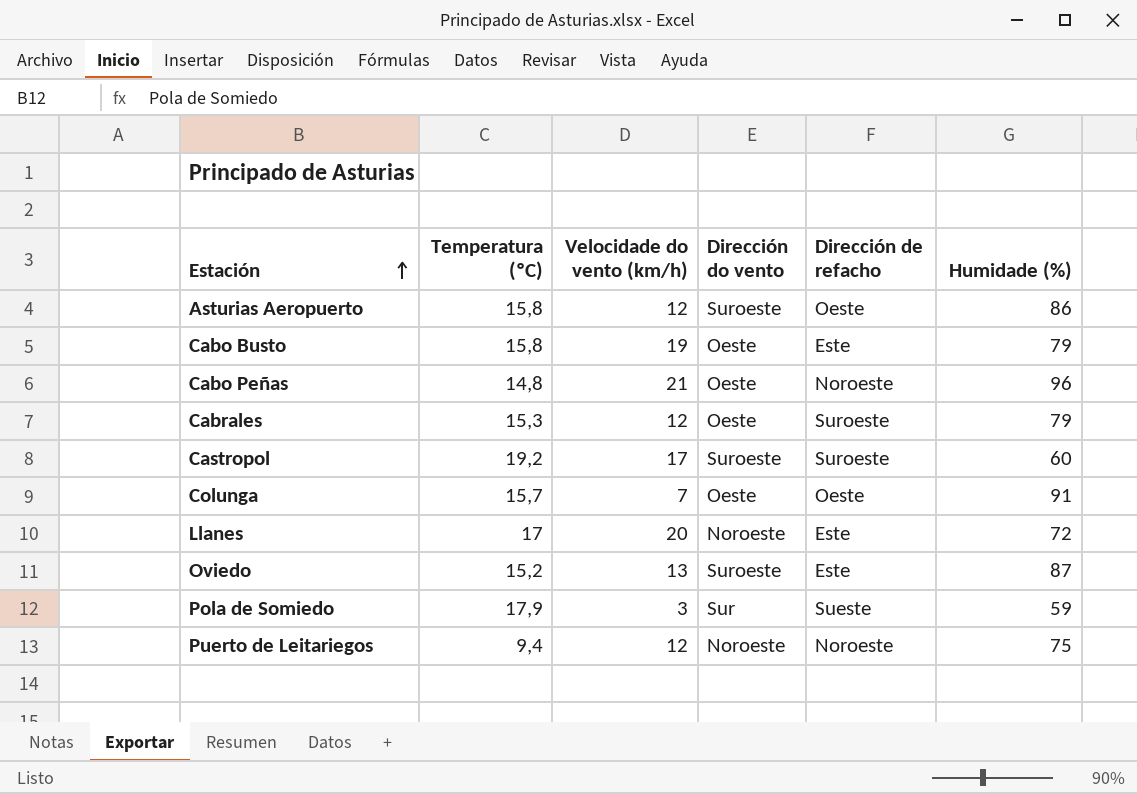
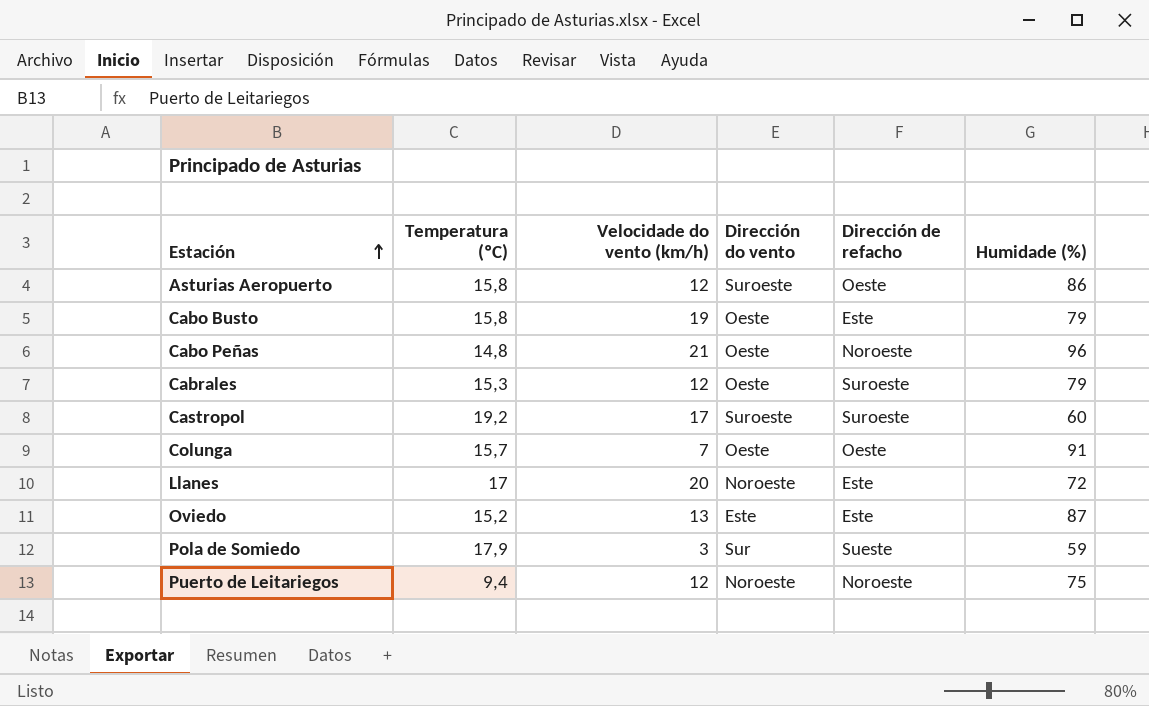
Oviedo | Dirección do vento: Suroeste -> Este

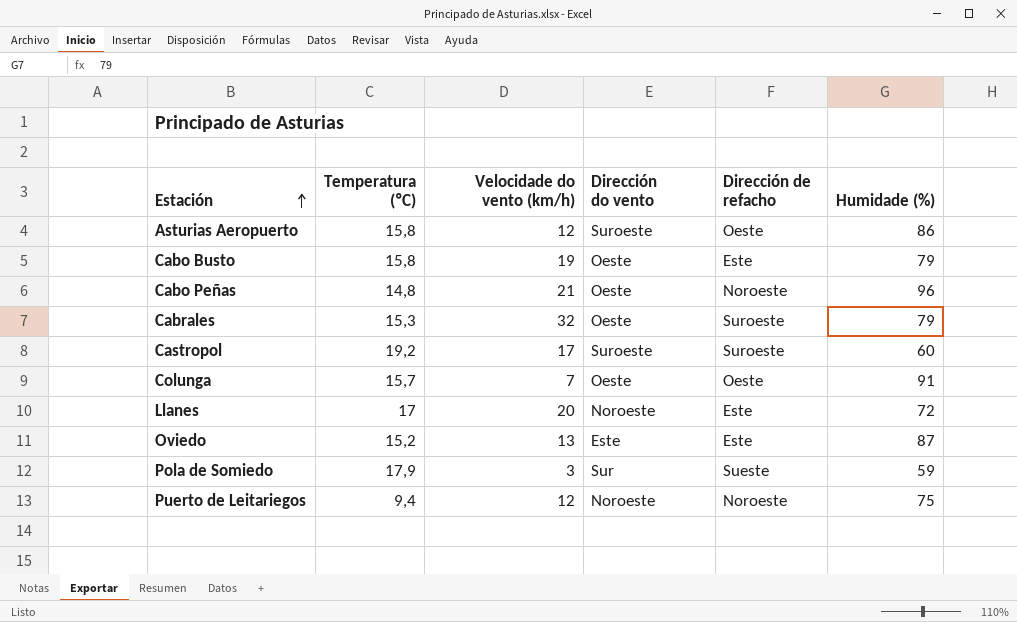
Cabrales | Velocidade do vento (km/h): 12 -> 32

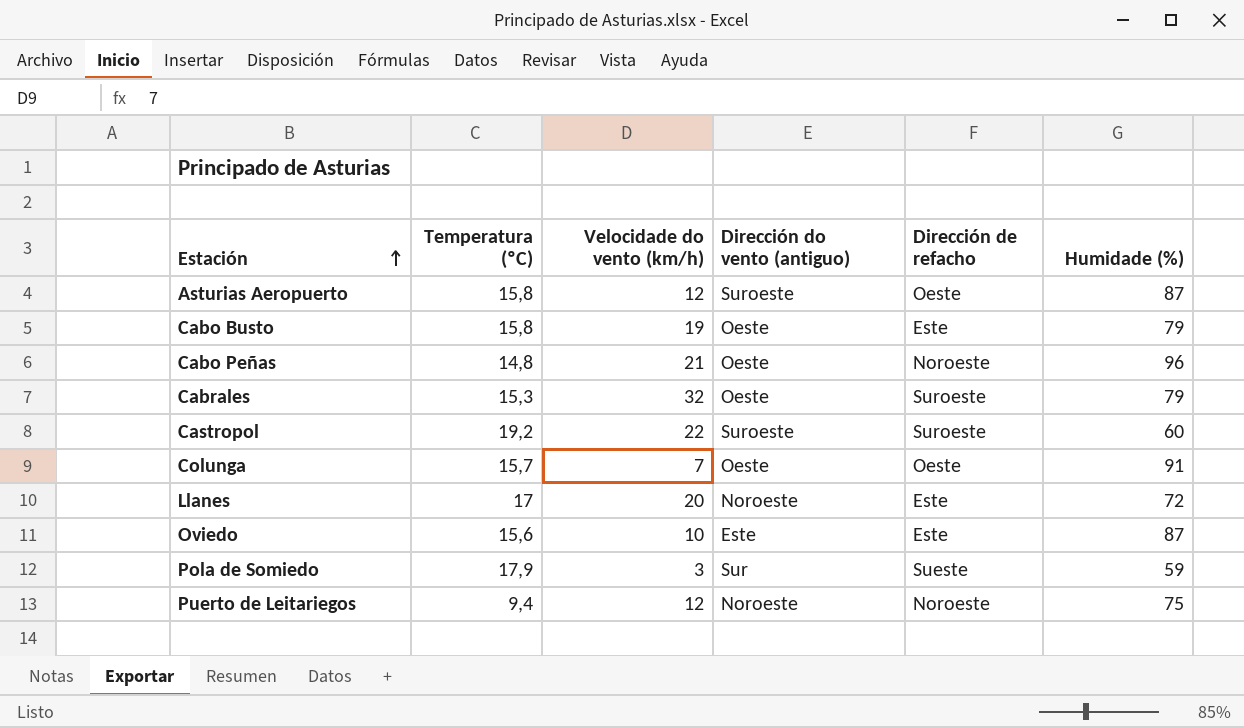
column name: Dirección do vento -> Dirección do vento (antiguo)
Asturias Aeropuerto | Humidade (%): 86 -> 87
Castropol | Velocidade do vento (km/h): 17 -> 22
Oviedo | Temperatura (ºC): 15,2 -> 15,6
Oviedo | Velocidade do vento (km/h): 13 -> 10

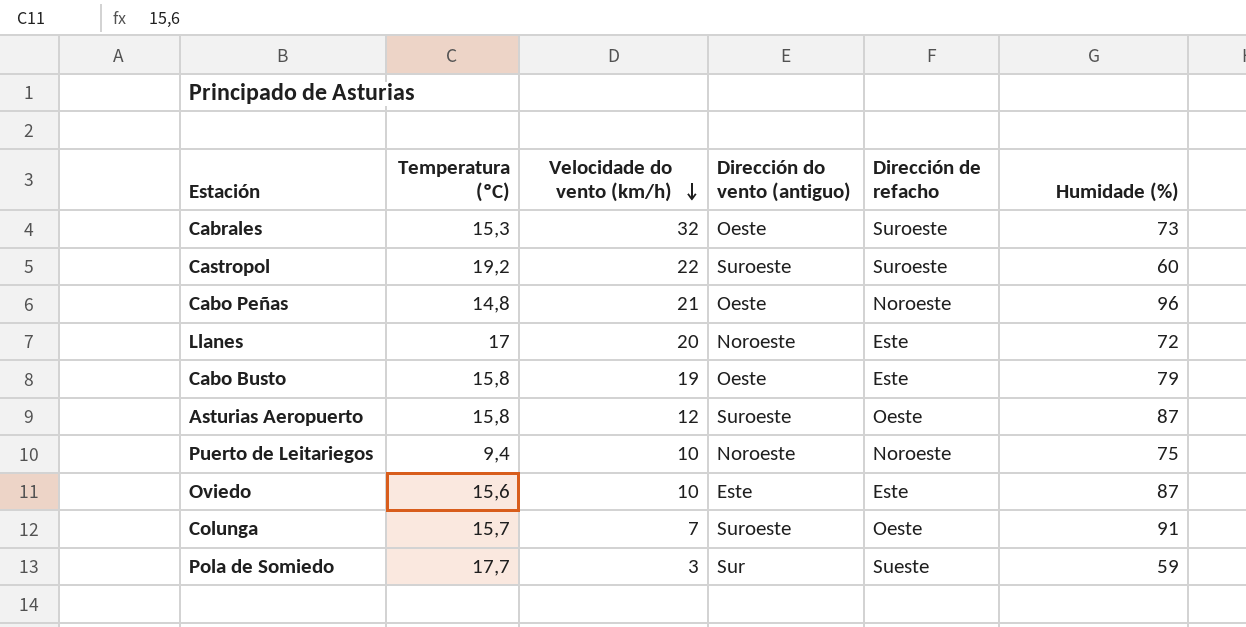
row order: Estación ascending -> Velocidade do vento (km/h) descending
Cabrales | Humidade (%): 79 -> 73
Puerto de Leitariegos | Velocidade do vento (km/h): 12 -> 10
Colunga | Dirección do vento (antiguo): Oeste -> Suroeste
Pola de Somiedo | Temperatura (ºC): 17,9 -> 17,7

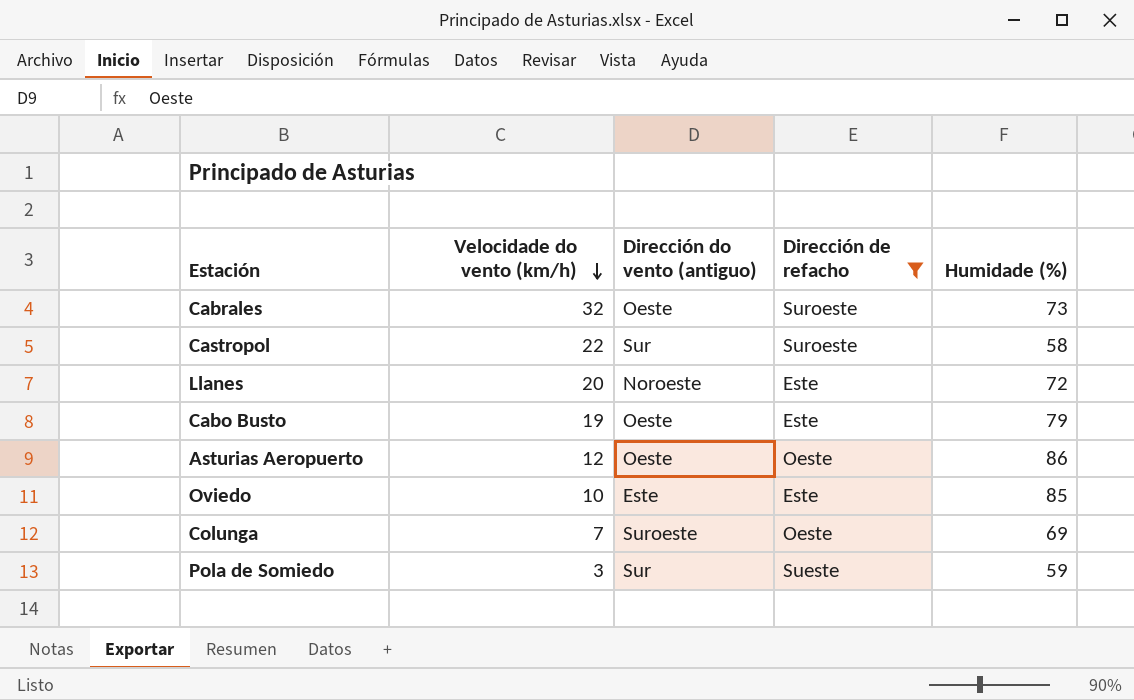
filter: none -> Dirección de refacho != Noroeste
column Temperatura (ºC) | position: 2 -> none
Castropol | Dirección do vento (antiguo): Suroeste -> Sur
Castropol | Humidade (%): 60 -> 58
Asturias Aeropuerto | Dirección do vento (antiguo): Suroeste -> Oeste
Asturias Aeropuerto | Humidade (%): 87 -> 86
Oviedo | Humidade (%): 87 -> 85
Colunga | Humidade (%): 91 -> 69

